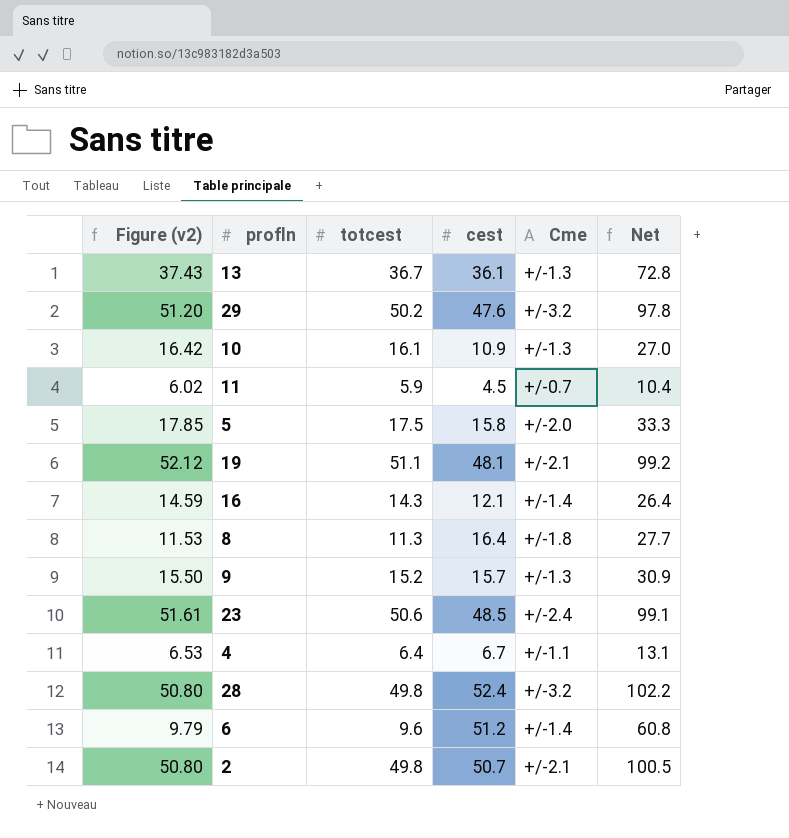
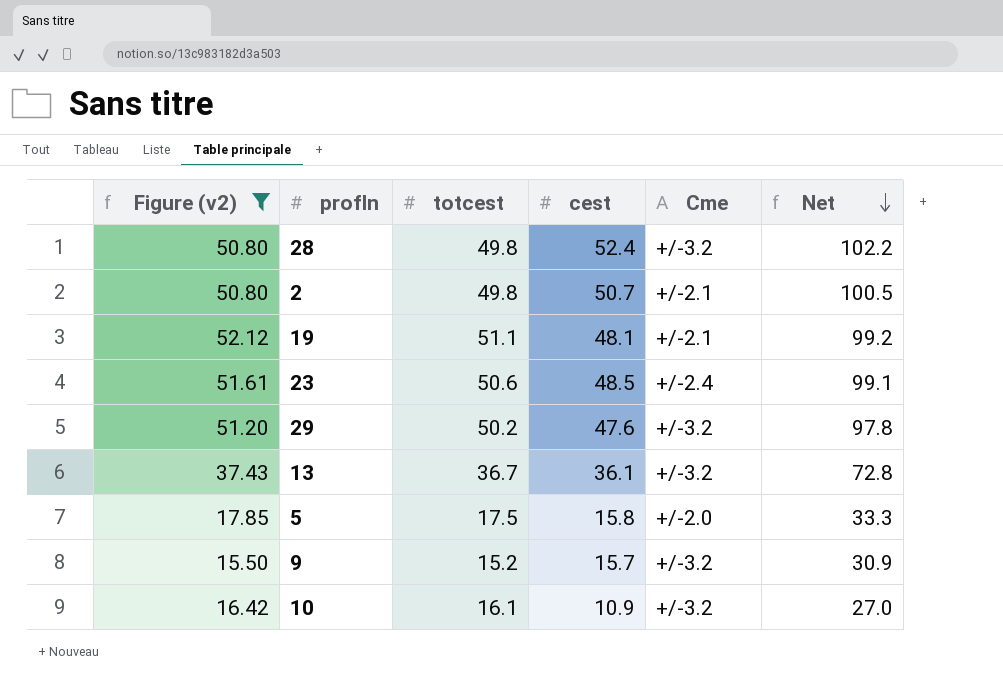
filter: none -> Figure (v2) >= 15.50
row order: none -> Net descending
13 | Cme: +/-1.3 -> +/-3.2
9 | Cme: +/-1.3 -> +/-3.2
10 | Cme: +/-1.3 -> +/-3.2

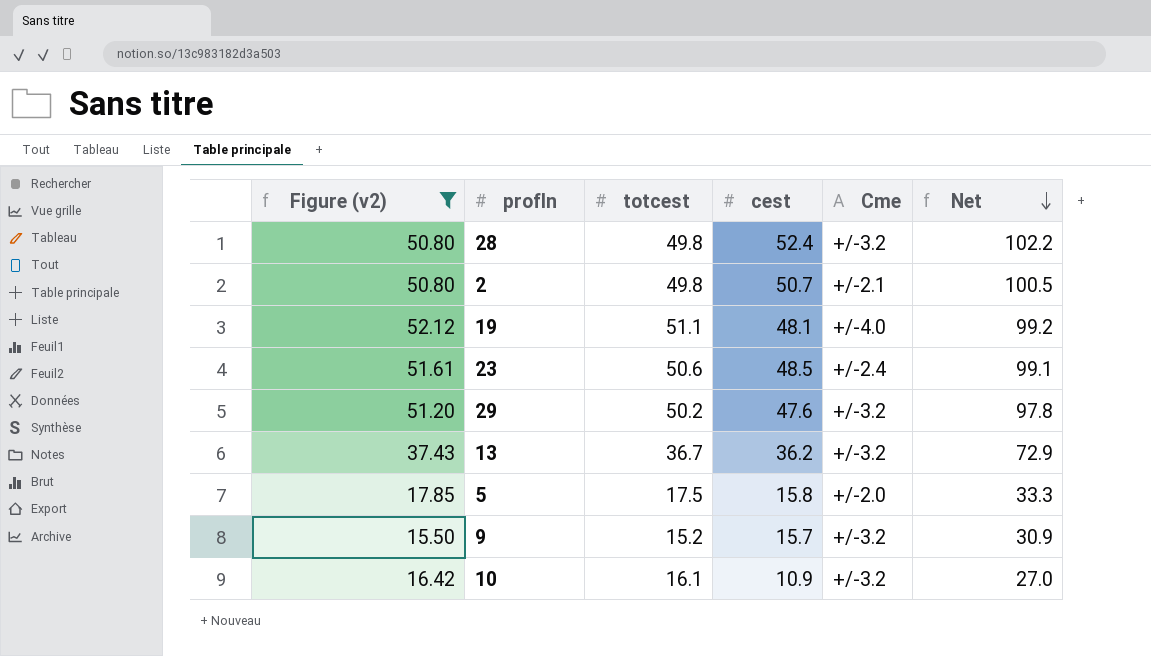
19 | Cme: +/-2.1 -> +/-4.0
13 | cest: 36.1 -> 36.2
13 | Net: 72.8 -> 72.9

